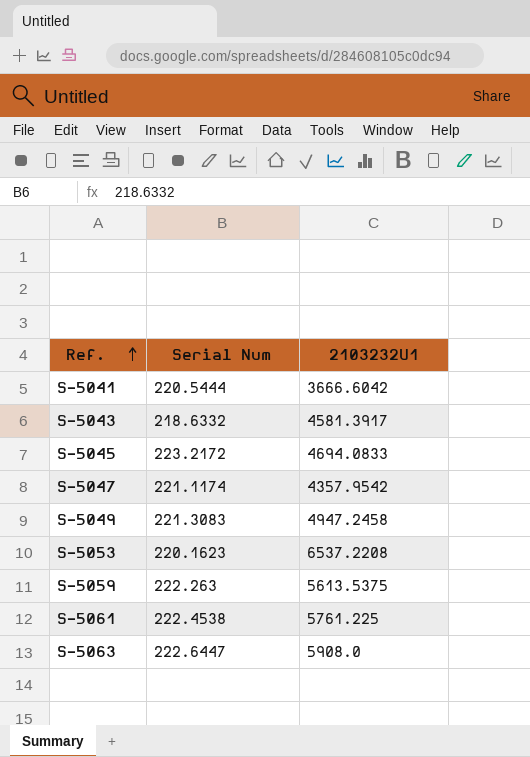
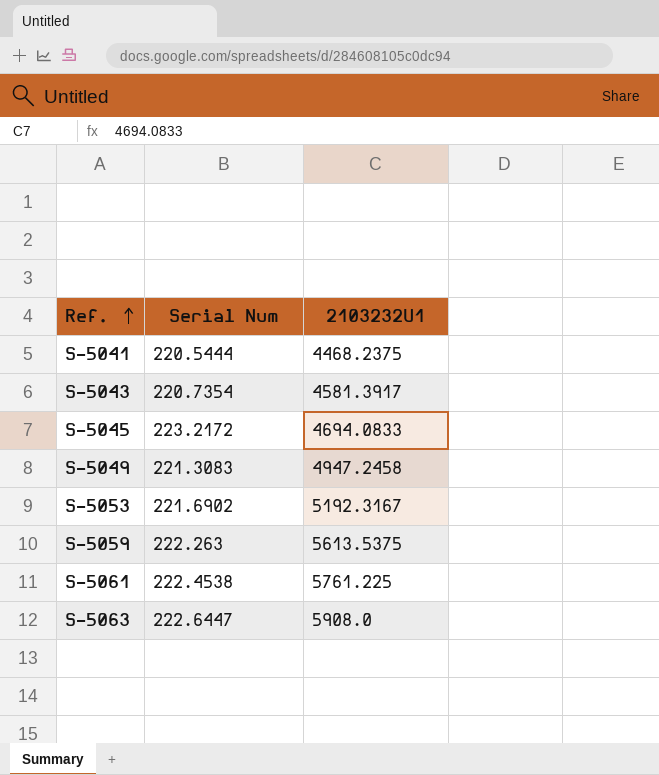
row S-5047: 221.1174 | 4357.9542 -> none
S-5041 | 2103232U1: 3666.6042 -> 4468.2375
S-5043 | Serial Num: 218.6332 -> 220.7354
S-5053 | Serial Num: 220.1623 -> 221.6902
S-5053 | 2103232U1: 6537.2208 -> 5192.3167

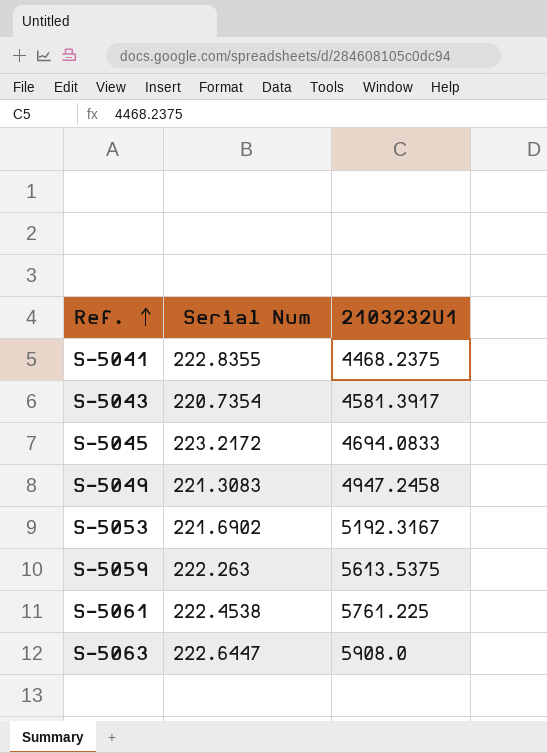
S-5041 | Serial Num: 220.5444 -> 222.8355

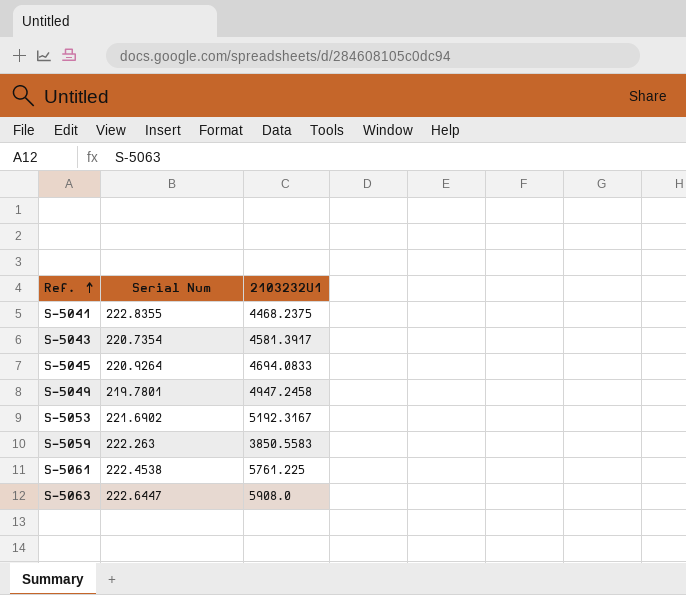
S-5045 | Serial Num: 223.2172 -> 220.9264
S-5049 | Serial Num: 221.3083 -> 219.7801
S-5059 | 2103232U1: 5613.5375 -> 3850.5583

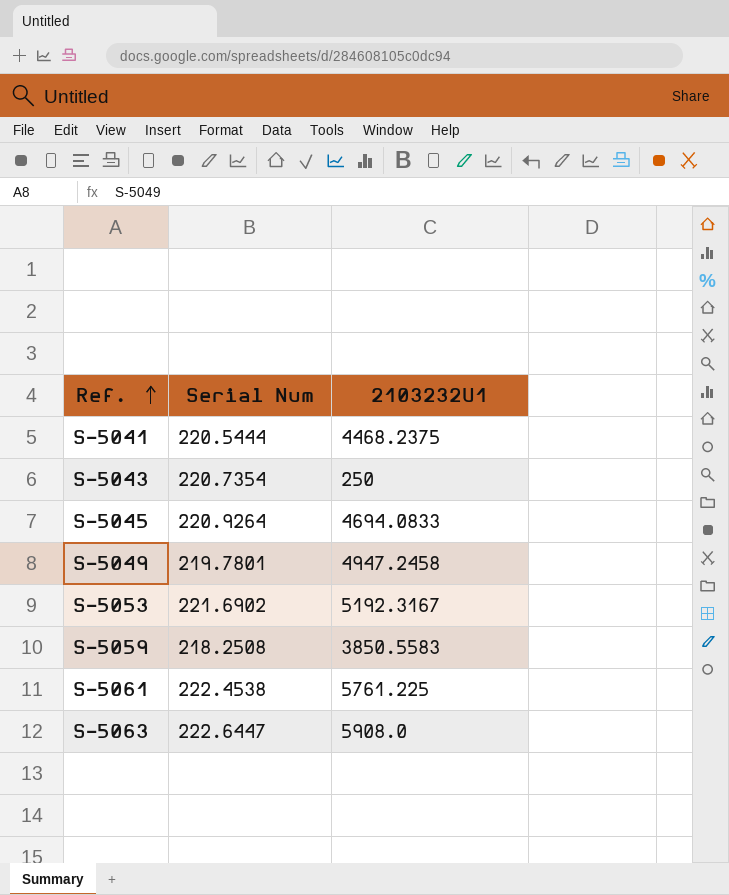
S-5041 | Serial Num: 222.8355 -> 220.5444
S-5043 | 2103232U1: 4581.3917 -> 250
S-5059 | Serial Num: 222.263 -> 218.2508

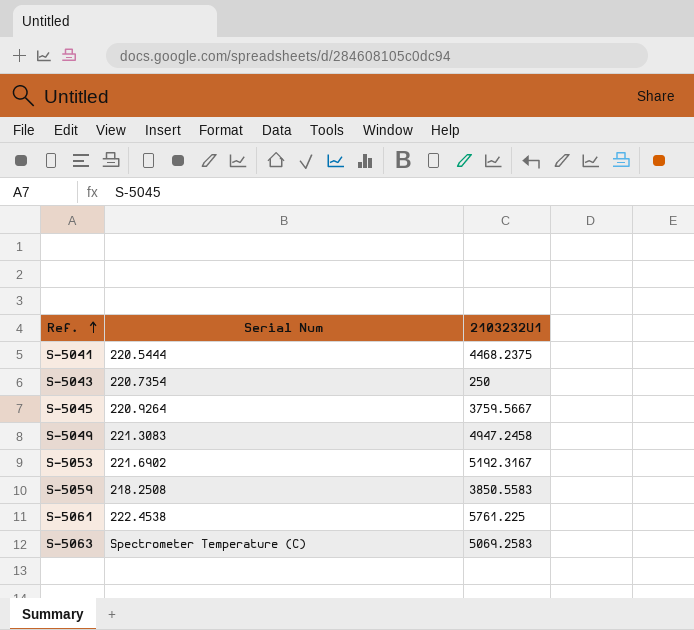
S-5045 | 2103232U1: 4694.0833 -> 3759.5667
S-5049 | Serial Num: 219.7801 -> 221.3083
S-5063 | Serial Num: 222.6447 -> Spectrometer Temperature (C)
S-5063 | 2103232U1: 5908.0 -> 5069.2583

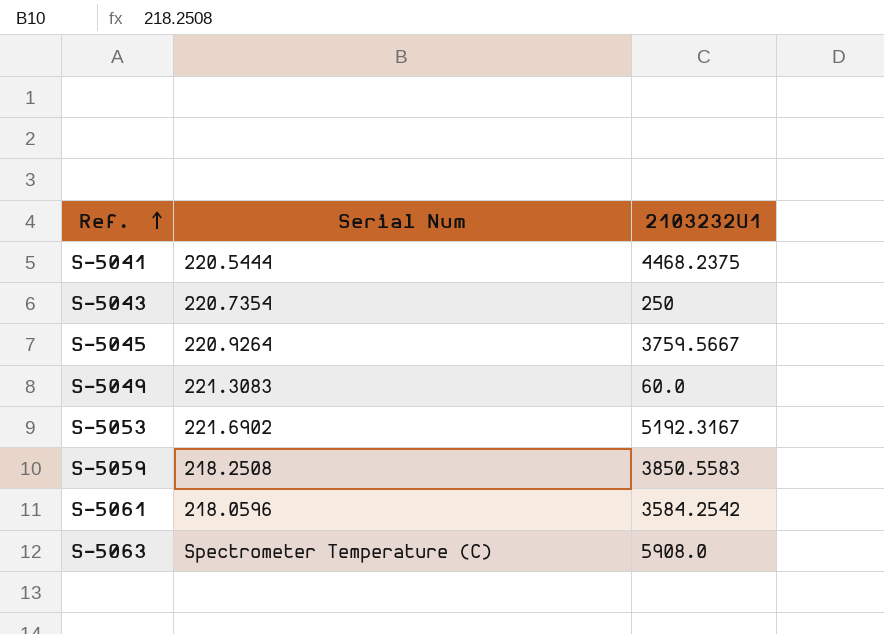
S-5049 | 2103232U1: 4947.2458 -> 60.0
S-5061 | Serial Num: 222.4538 -> 218.0596
S-5061 | 2103232U1: 5761.225 -> 3584.2542
S-5063 | 2103232U1: 5069.2583 -> 5908.0

